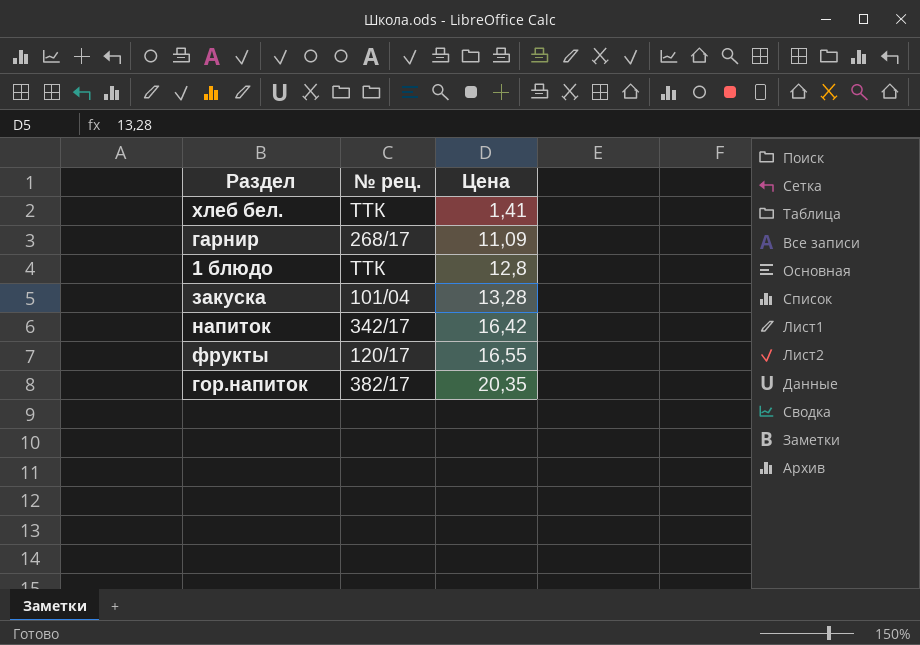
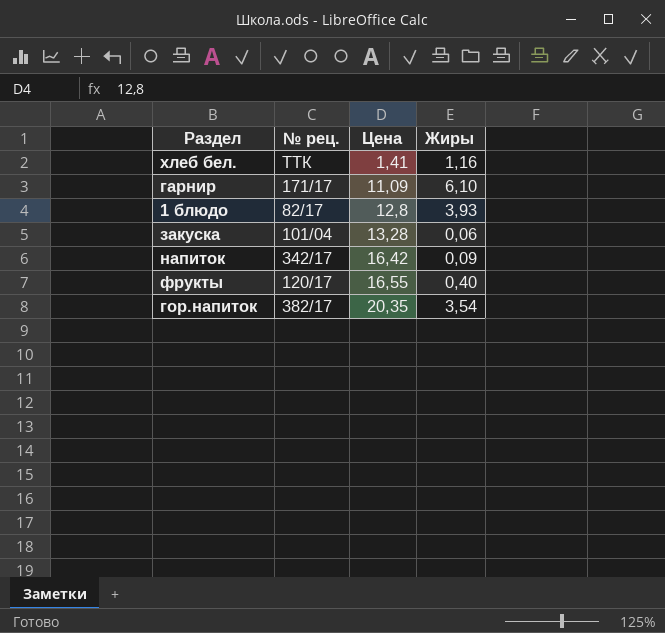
column Жиры | position: none -> 4
гарнир | № рец.: 268/17 -> 171/17
1 блюдо | № рец.: ТТК -> 82/17

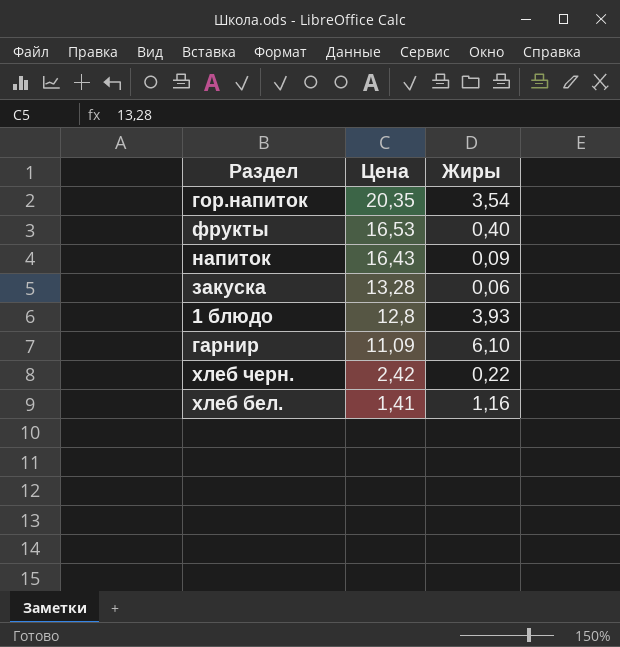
row order: Цена ascending -> Цена descending
column № рец. | position: 2 -> none
фрукты | Цена: 16,55 -> 16,53
напиток | Цена: 16,42 -> 16,43
row хлеб черн.: none -> 2,42 | 0,22

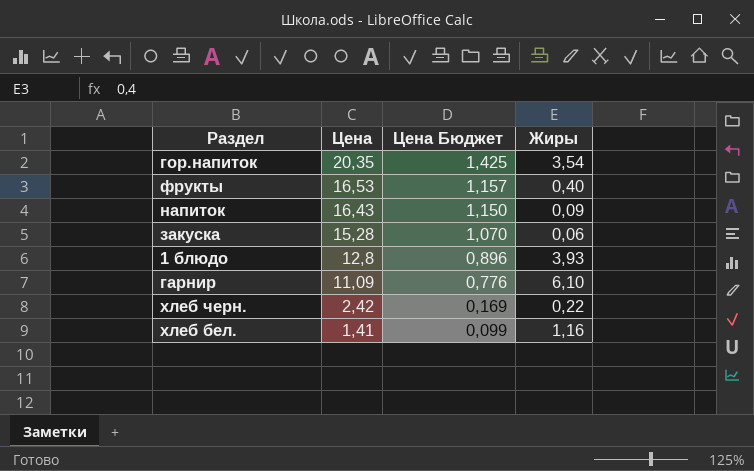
column Цена Бюджет | formula: none -> [Цена] * 0,07
закуска | Цена: 13,28 -> 15,28

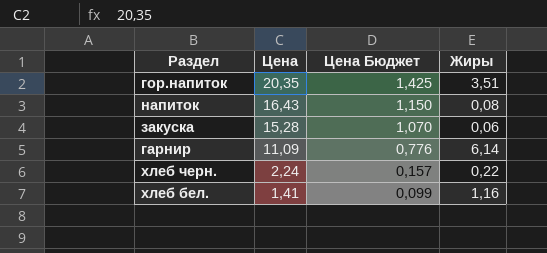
row фрукты: 16,53 | 1,157 | 0,40 -> none
row 1 блюдо: 12,8 | 0,896 | 3,93 -> none
гор.напиток | Жиры: 3,54 -> 3,51
напиток | Жиры: 0,09 -> 0,08
гарнир | Жиры: 6,10 -> 6,14
хлеб черн. | Цена: 2,42 -> 2,24
хлеб черн. | Цена Бюджет: 0,169 -> 0,157

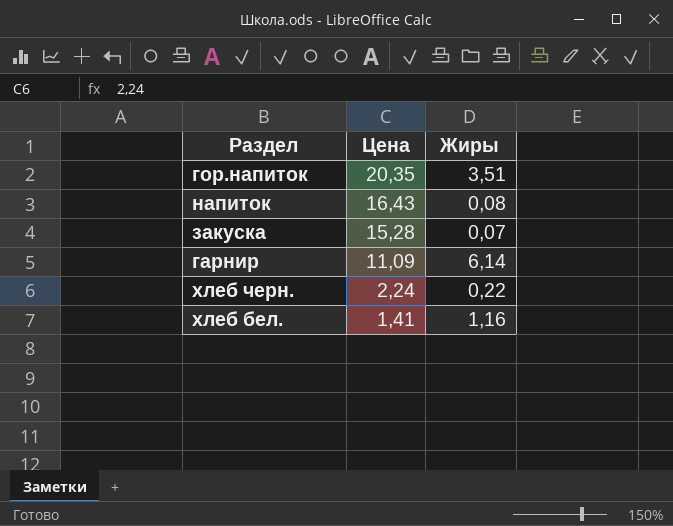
column Цена Бюджет | formula: [Цена] * 0,07 -> none
закуска | Жиры: 0,06 -> 0,07

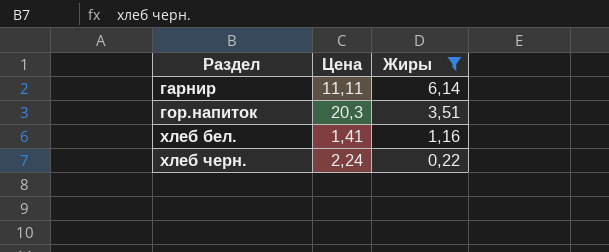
filter: none -> Жиры >= 0,22
row order: Цена descending -> Раздел ascending
гарнир | Цена: 11,09 -> 11,11
гор.напиток | Цена: 20,35 -> 20,3

